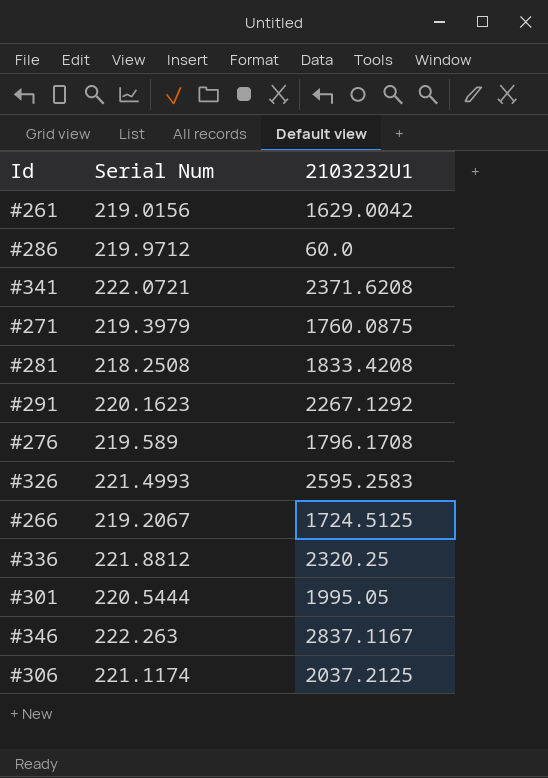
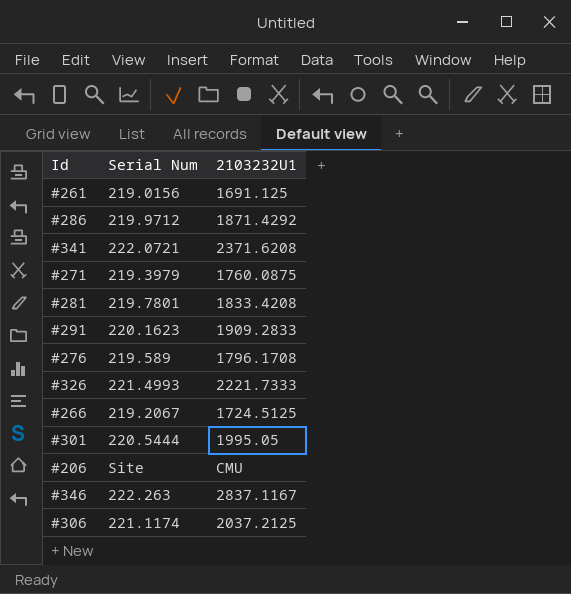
row #336: 221.8812 | 2320.25 -> none
#261 | 2103232U1: 1629.0042 -> 1691.125
#286 | 2103232U1: 60.0 -> 1871.4292
#281 | Serial Num: 218.2508 -> 219.7801
#291 | 2103232U1: 2267.1292 -> 1909.2833
#326 | 2103232U1: 2595.2583 -> 2221.7333
row #206: none -> Site | CMU

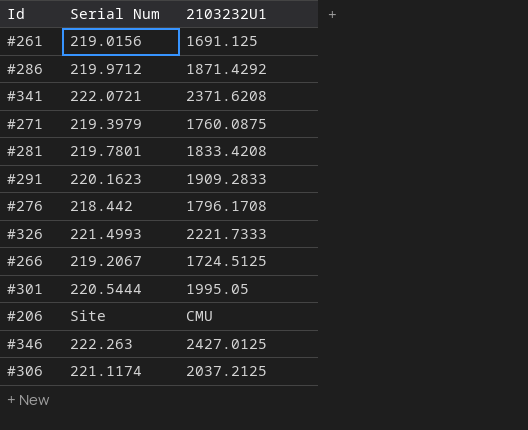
#276 | Serial Num: 219.589 -> 218.442
#346 | 2103232U1: 2837.1167 -> 2427.0125

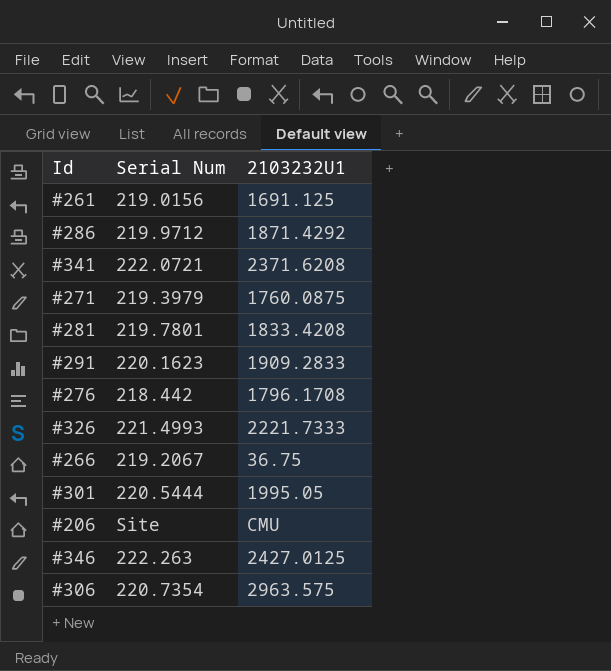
#266 | 2103232U1: 1724.5125 -> 36.75
#306 | Serial Num: 221.1174 -> 220.7354
#306 | 2103232U1: 2037.2125 -> 2963.575

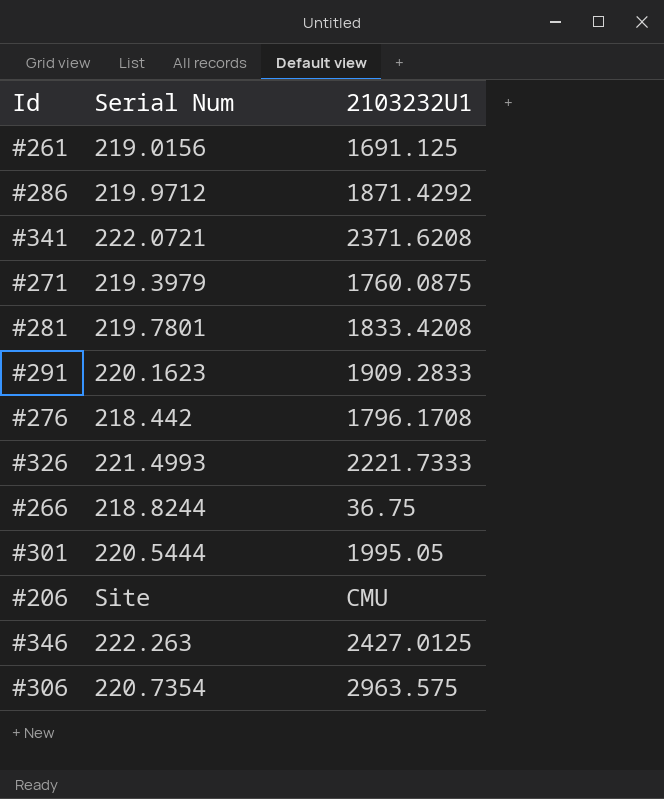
#266 | Serial Num: 219.2067 -> 218.8244

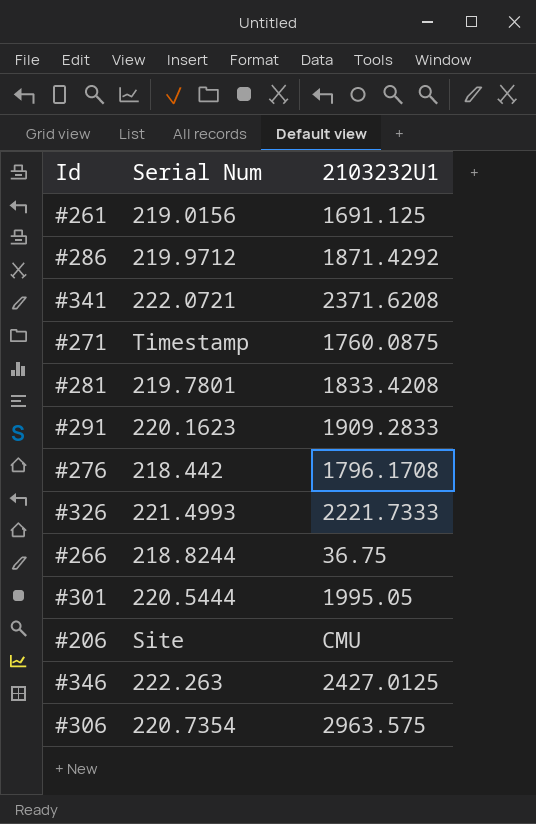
#271 | Serial Num: 219.3979 -> Timestamp

